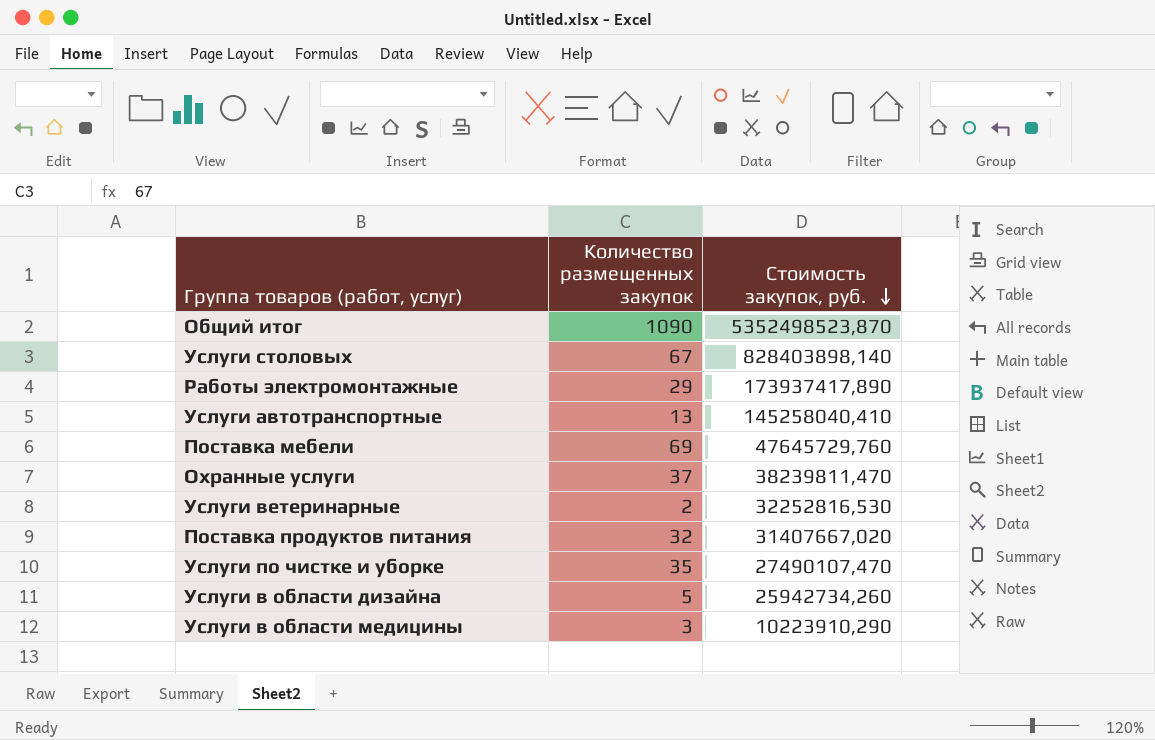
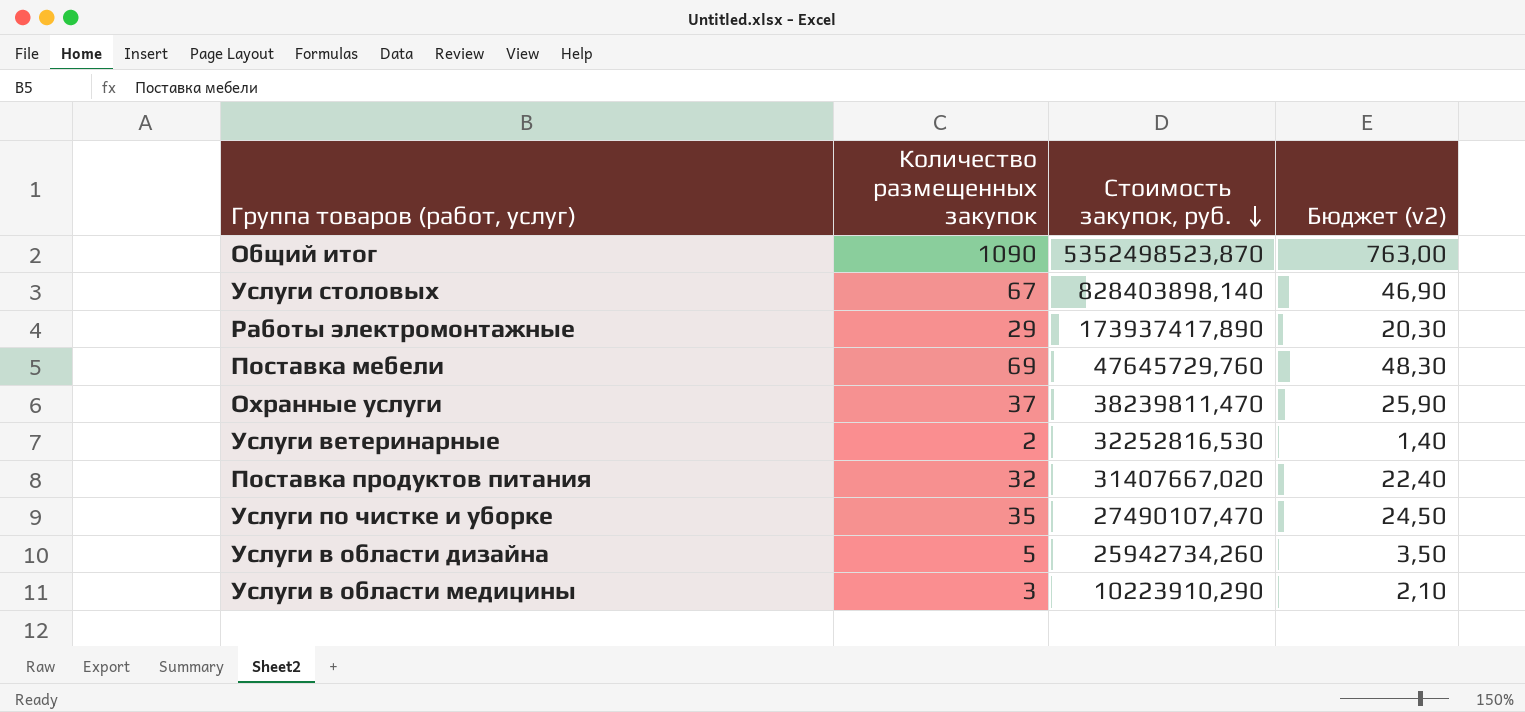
column Бюджет (v2) | formula: none -> [Количество размещенных закупок] * 0,7
row Услуги автотранспортные: 13 | 145258040,410 -> none

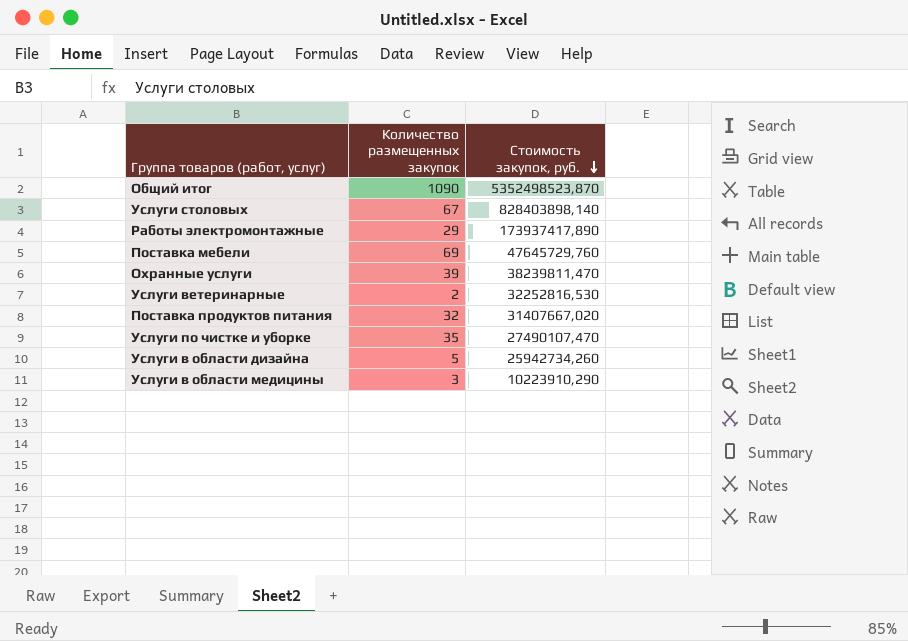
column Бюджет (v2) | formula: [Количество размещенных закупок] * 0,7 -> none
Охранные услуги | Количество размещенных закупок: 37 -> 39

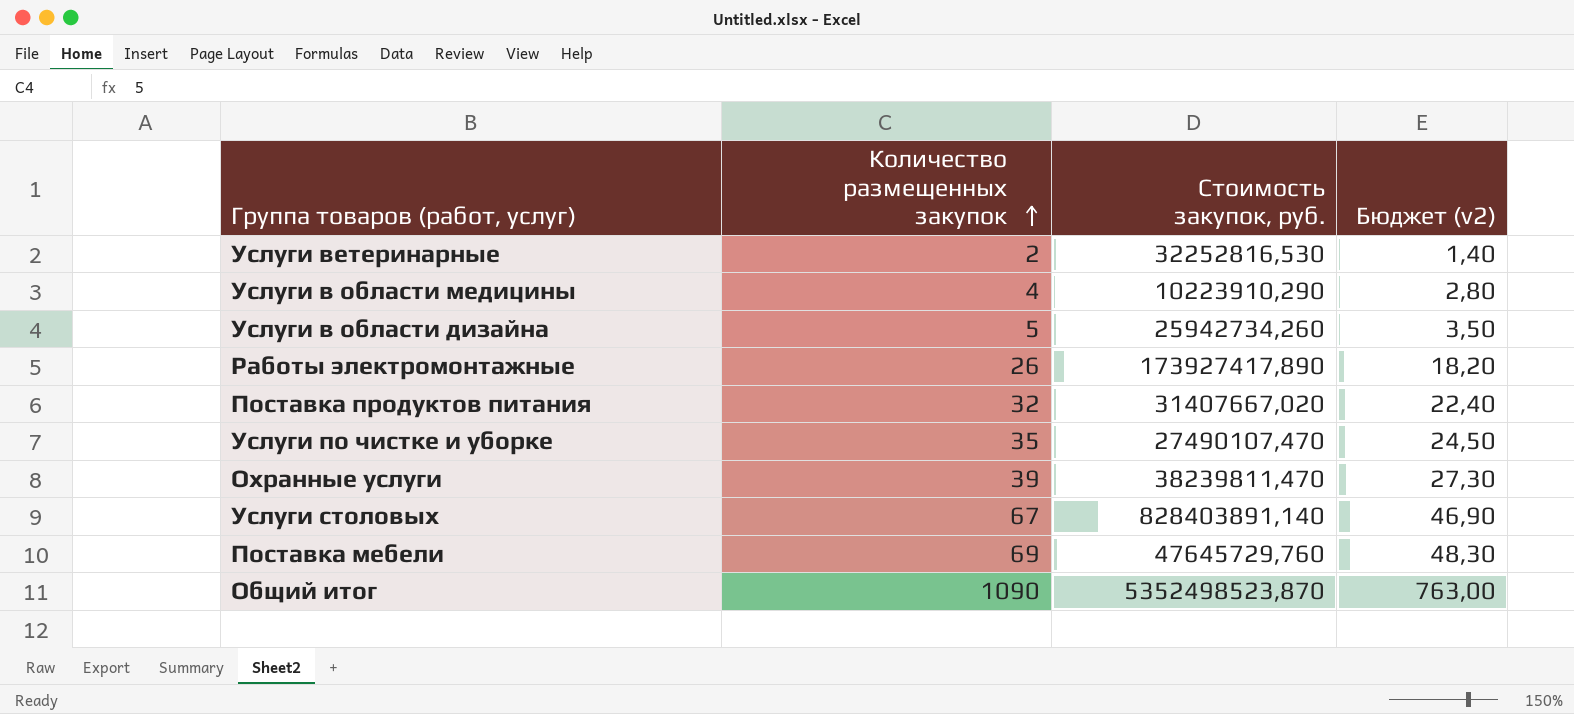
row order: Стоимость закупок, руб. descending -> Количество размещенных закупок ascending
column Бюджет (v2) | formula: none -> [Количество размещенных закупок] * 0,7
Услуги в области медицины | Количество размещенных закупок: 3 -> 4
Работы электромонтажные | Количество размещенных закупок: 29 -> 26
Работы электромонтажные | Стоимость закупок, руб.: 173937417,890 -> 173927417,890
Услуги столовых | Стоимость закупок, руб.: 828403898,140 -> 828403891,140

